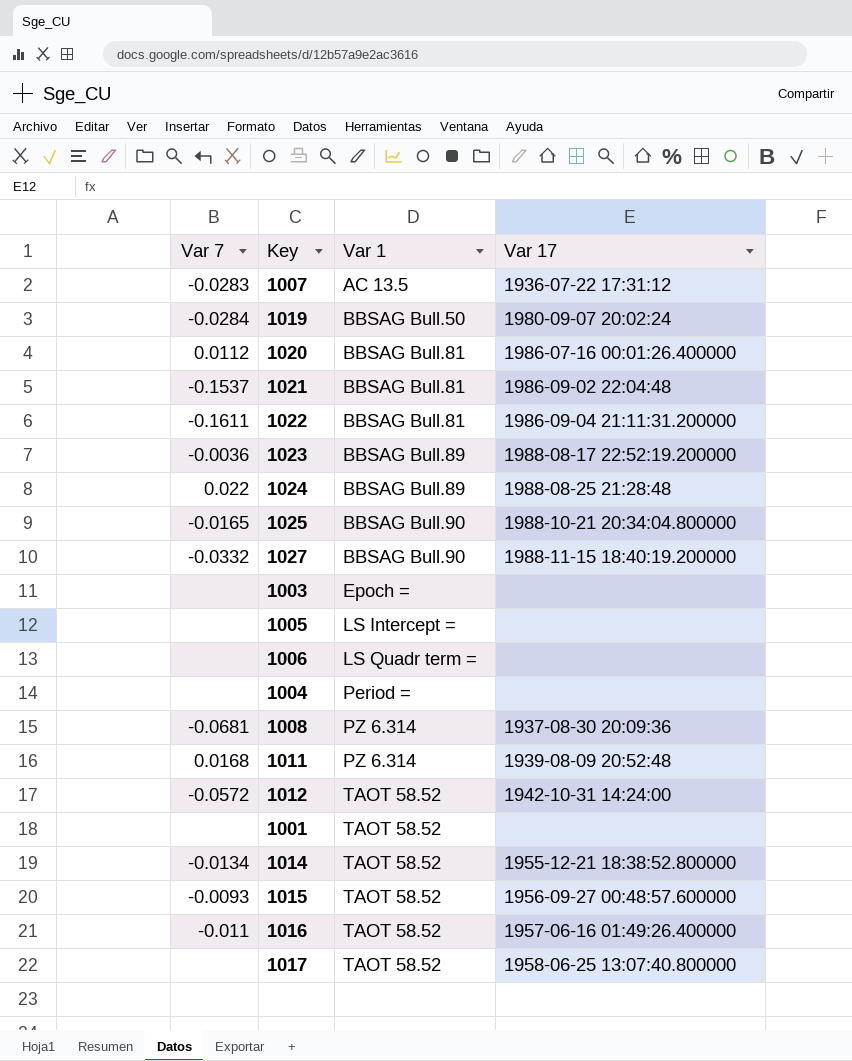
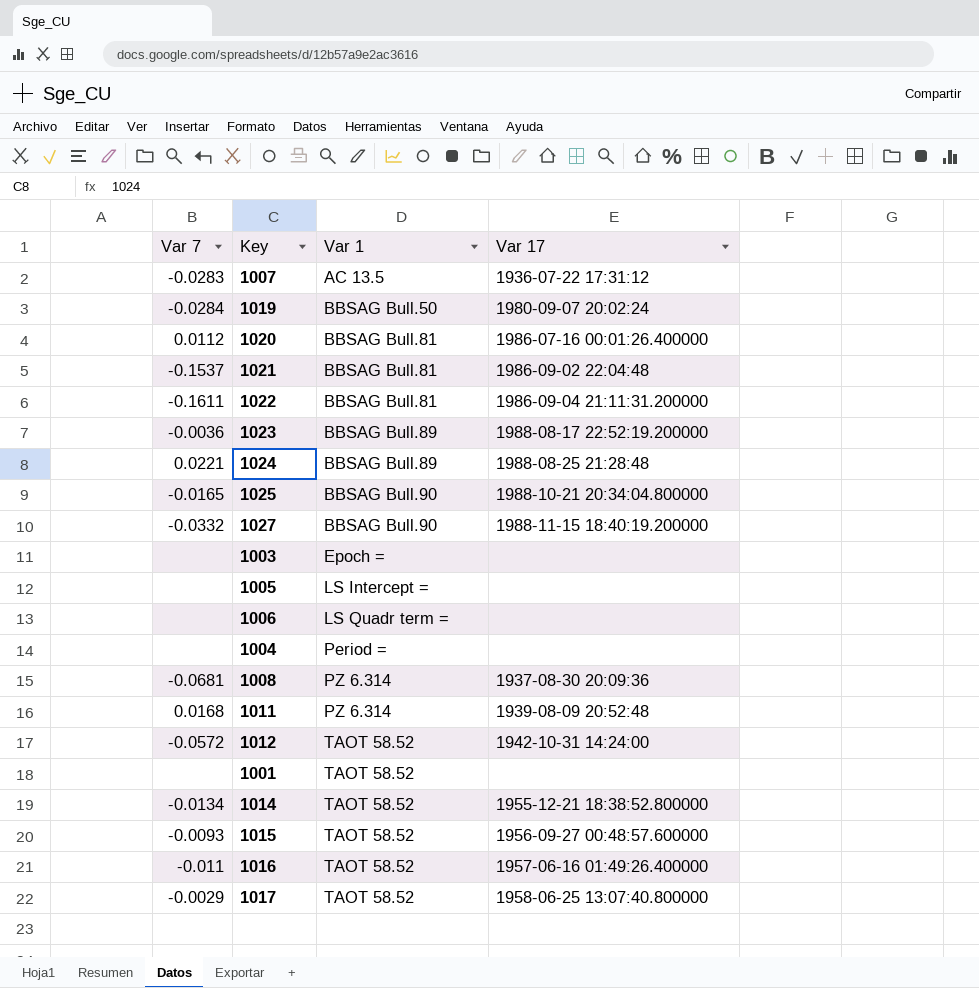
1024 | Var 7: 0.022 -> 0.0221
1017 | Var 7: none -> -0.0029

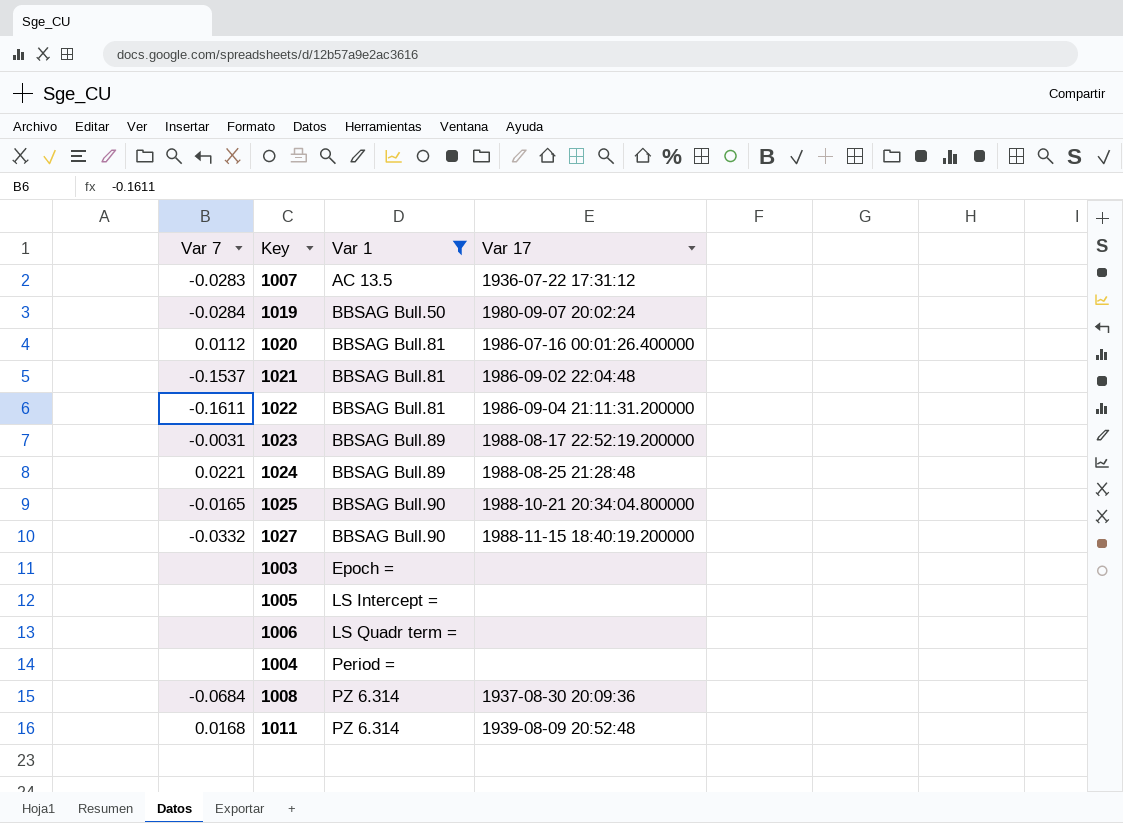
filter: none -> Var 1 != TAOT 58.52
1023 | Var 7: -0.0036 -> -0.0031
1008 | Var 7: -0.0681 -> -0.0684

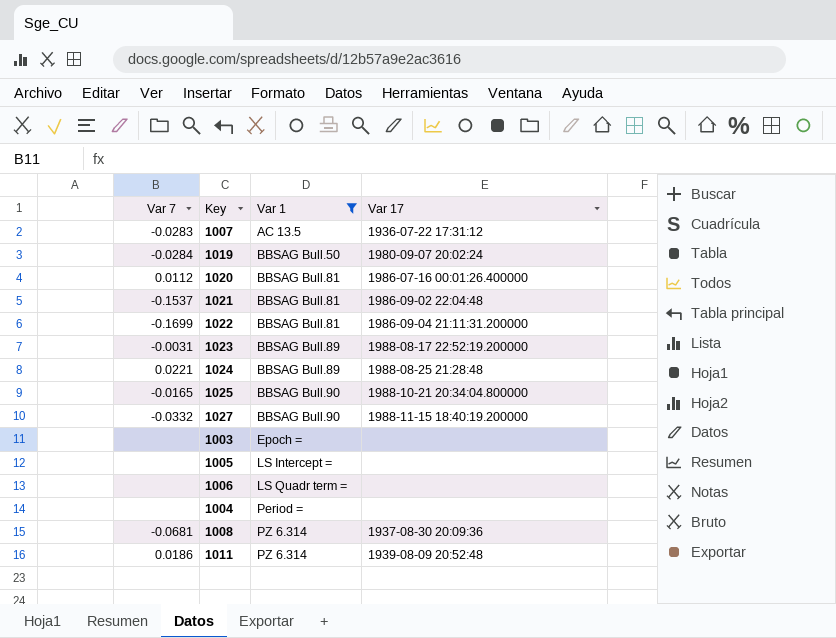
1022 | Var 7: -0.1611 -> -0.1699
1008 | Var 7: -0.0684 -> -0.0681
1011 | Var 7: 0.0168 -> 0.0186

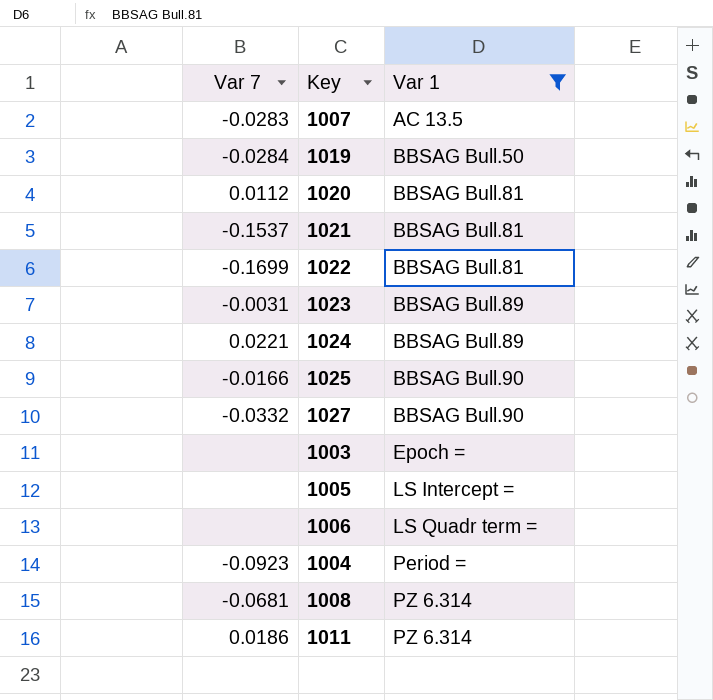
column Var 17 | position: 4 -> none
1025 | Var 7: -0.0165 -> -0.0166
1004 | Var 7: none -> -0.0923

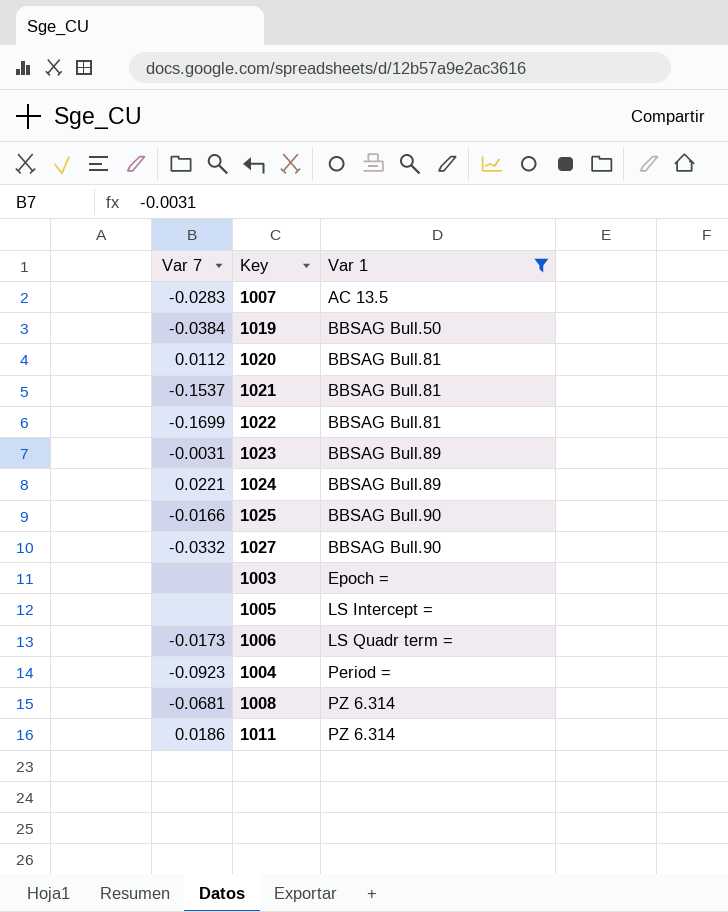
1019 | Var 7: -0.0284 -> -0.0384
1006 | Var 7: none -> -0.0173

